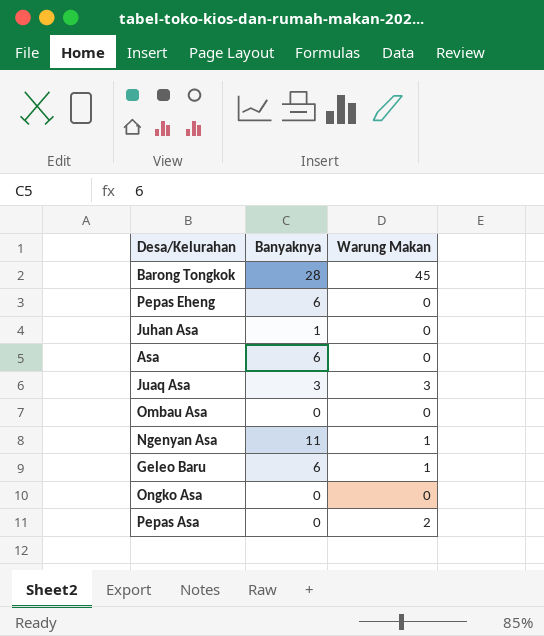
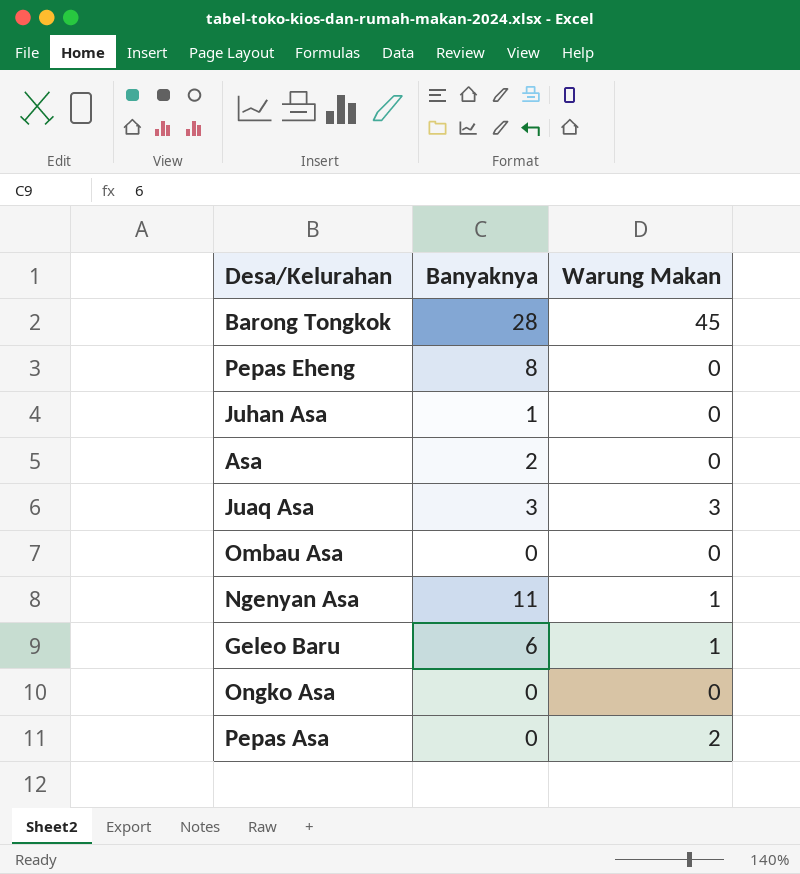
Pepas Eheng | Banyaknya: 6 -> 8
Asa | Banyaknya: 6 -> 2

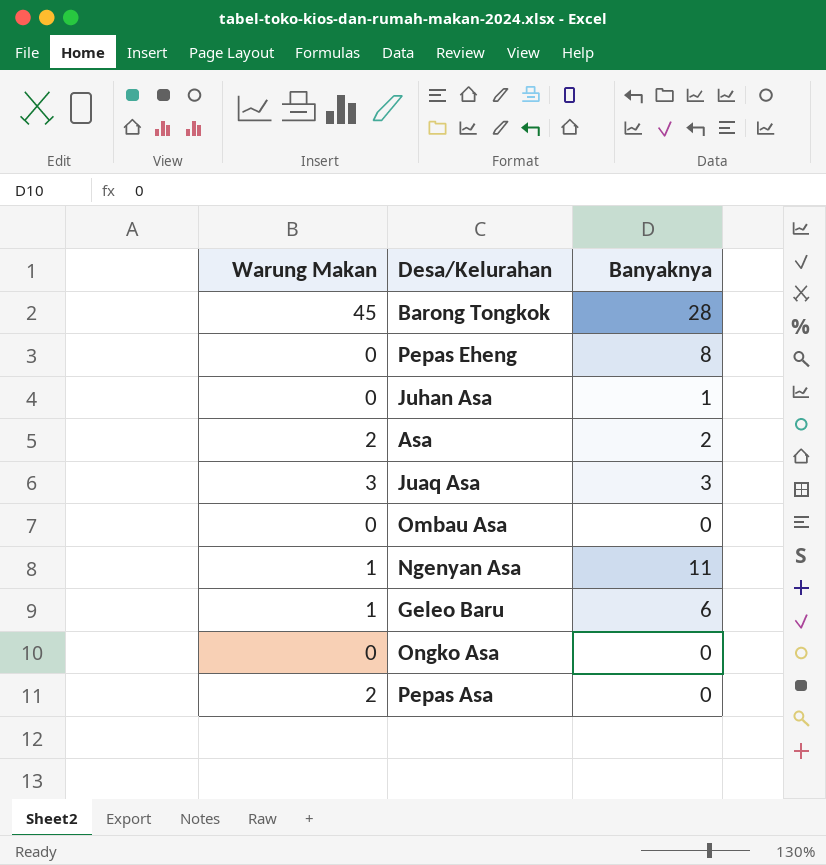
column Warung Makan | position: 3 -> 1
Asa | Warung Makan: 0 -> 2

